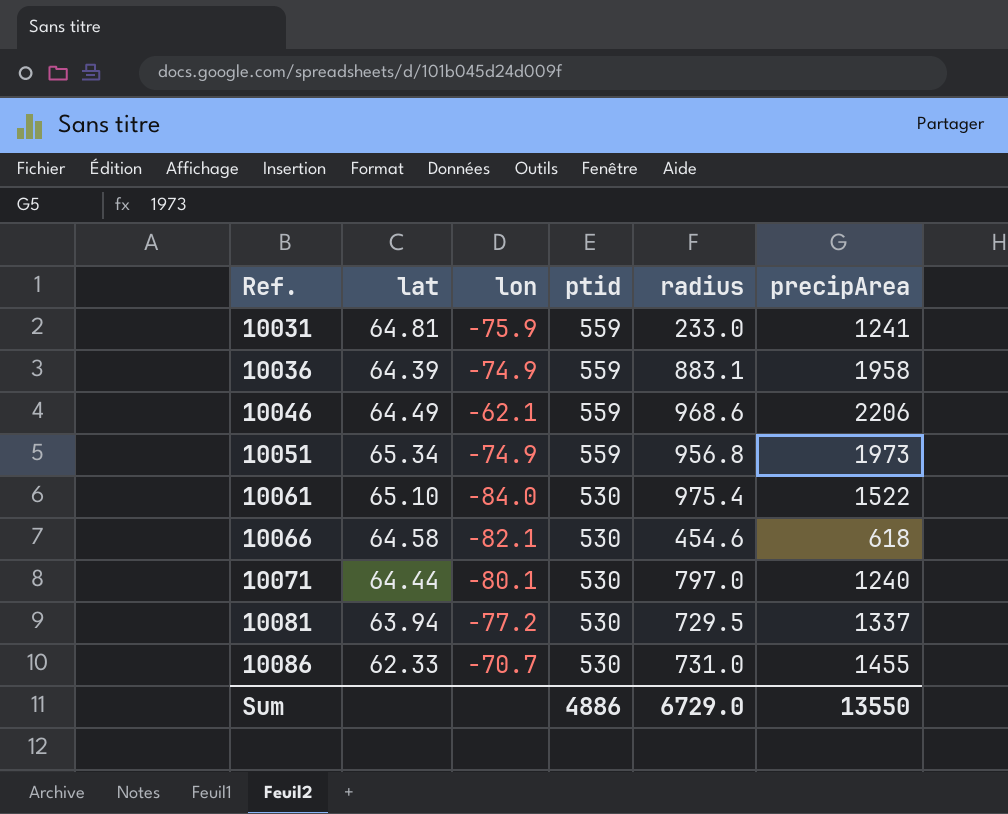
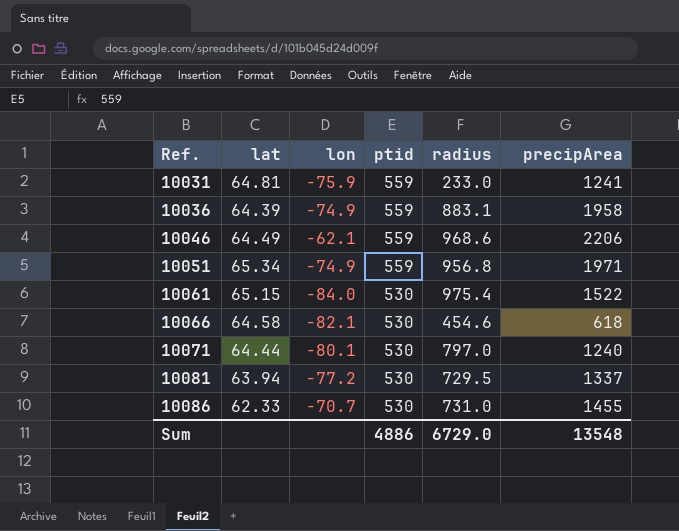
10051 | precipArea: 1973 -> 1971
10061 | lat: 65.10 -> 65.15
Sum | precipArea: 13550 -> 13548

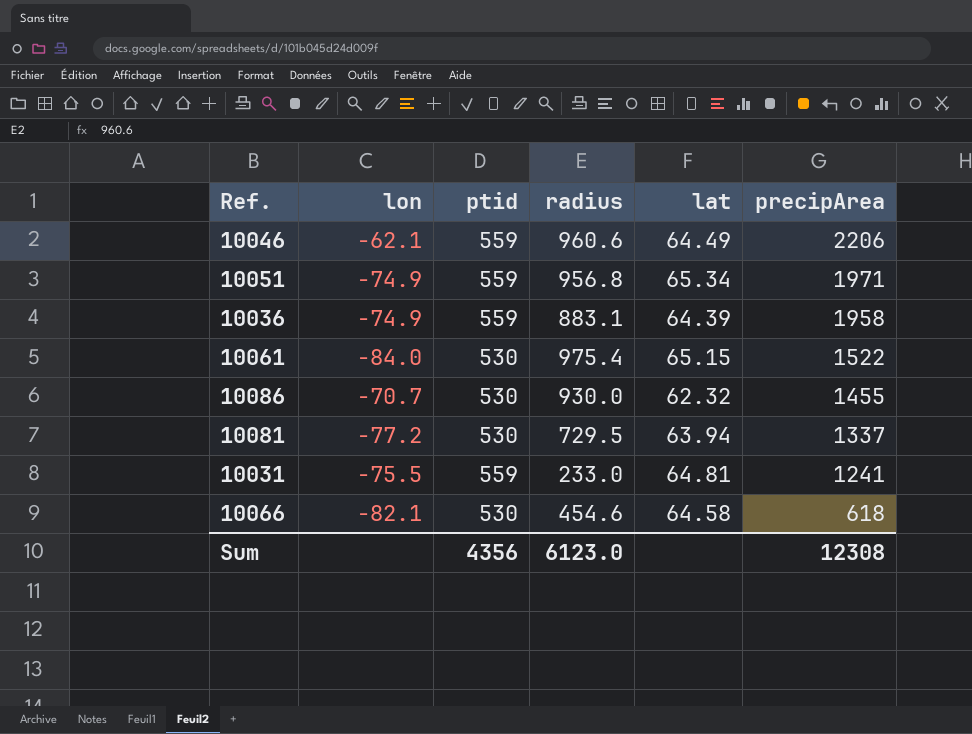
row order: Ref. ascending -> precipArea descending
column lat | position: 2 -> 5
row 10071: 64.44 | -80.1 | 530 | 797.0 | 1240 -> none
10046 | radius: 968.6 -> 960.6
10086 | radius: 731.0 -> 930.0
10086 | lat: 62.33 -> 62.32
10031 | lon: -75.9 -> -75.5
Sum | ptid: 4886 -> 4356
Sum | radius: 6729.0 -> 6123.0
Sum | precipArea: 13548 -> 12308

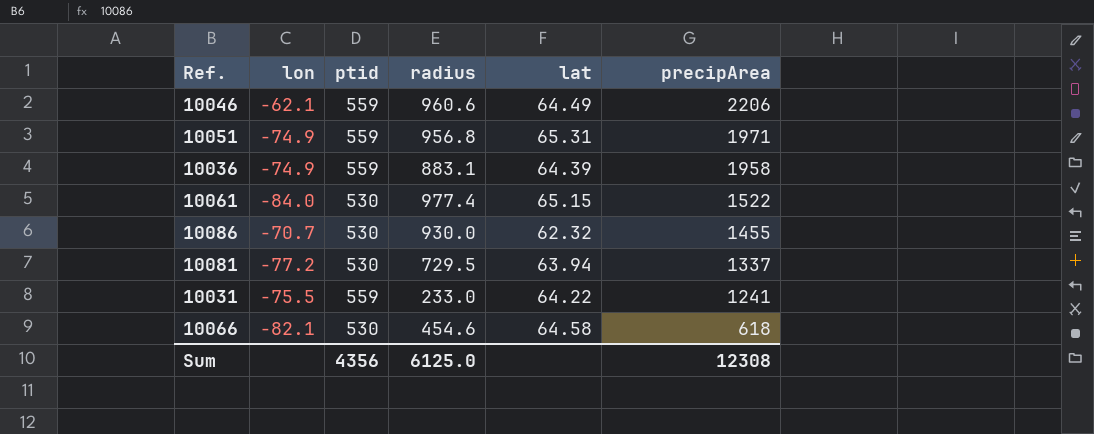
10051 | lat: 65.34 -> 65.31
10061 | radius: 975.4 -> 977.4
10031 | lat: 64.81 -> 64.22
Sum | radius: 6123.0 -> 6125.0

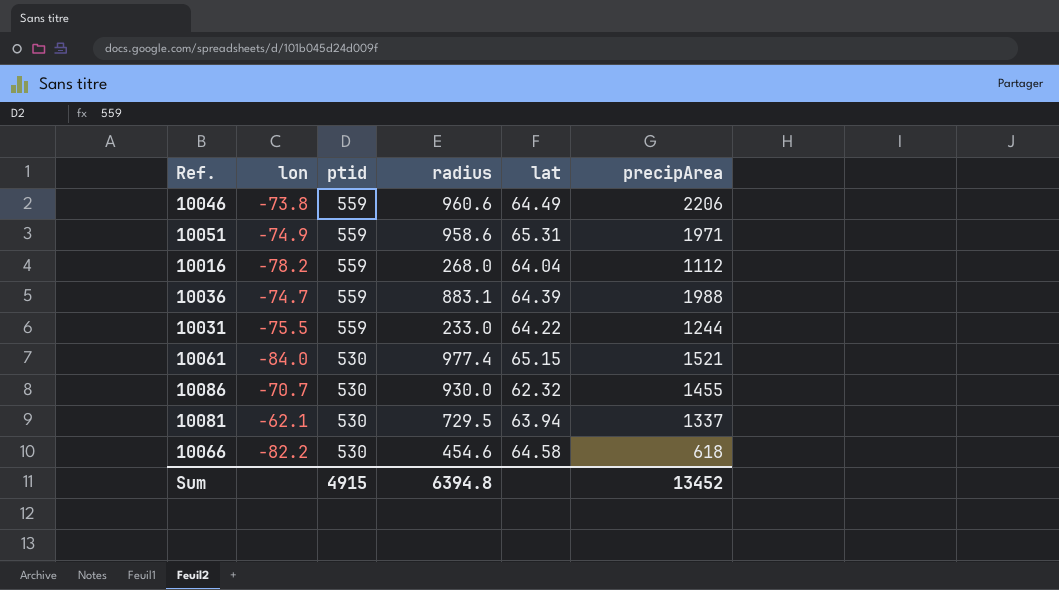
row order: precipArea descending -> ptid descending
10046 | lon: -62.1 -> -73.8
10051 | radius: 956.8 -> 958.6
row 10016: none -> -78.2 | 559 | 268.0 | 64.04 | 1112
10036 | lon: -74.9 -> -74.7
10036 | precipArea: 1958 -> 1988
10031 | precipArea: 1241 -> 1244
10061 | precipArea: 1522 -> 1521
10081 | lon: -77.2 -> -62.1
10066 | lon: -82.1 -> -82.2
Sum | ptid: 4356 -> 4915
Sum | radius: 6125.0 -> 6394.8
Sum | precipArea: 12308 -> 13452

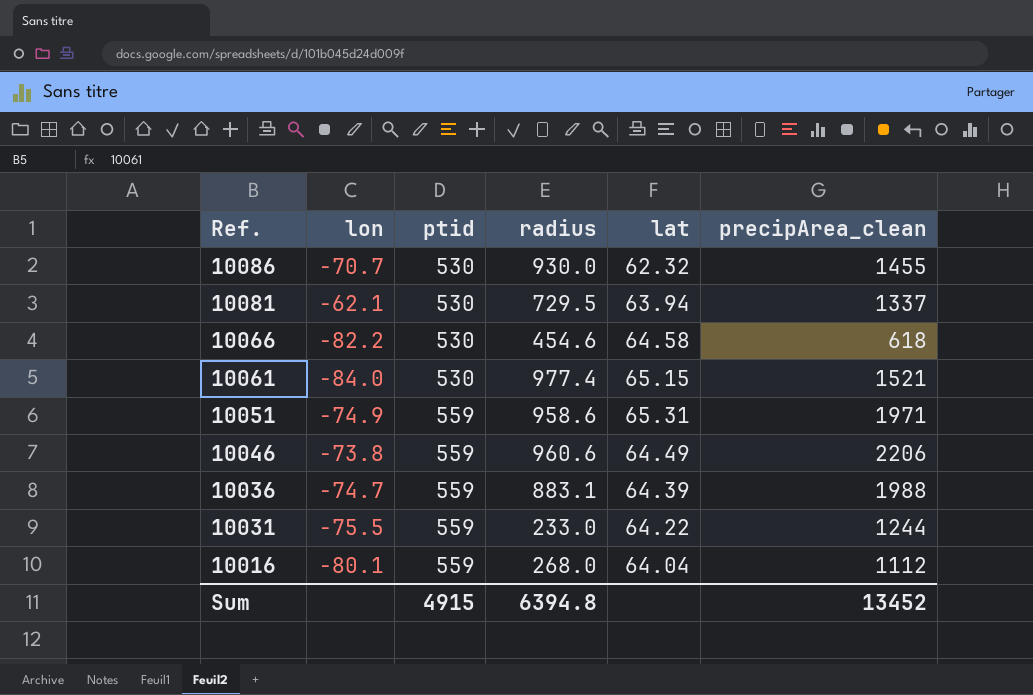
row order: ptid descending -> Ref. descending
column name: precipArea -> precipArea_clean
10016 | lon: -78.2 -> -80.1

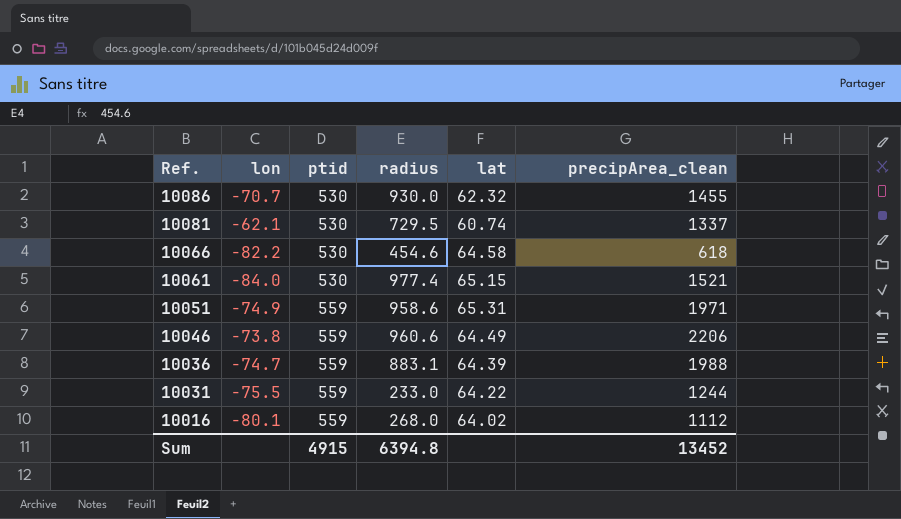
10081 | lat: 63.94 -> 60.74
10016 | lat: 64.04 -> 64.02

